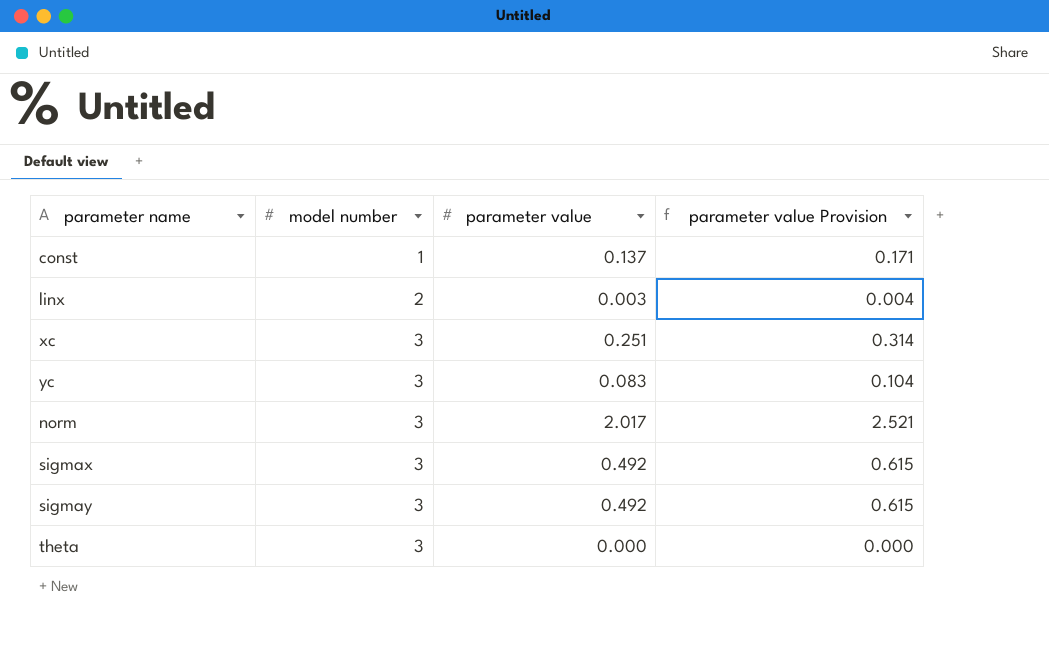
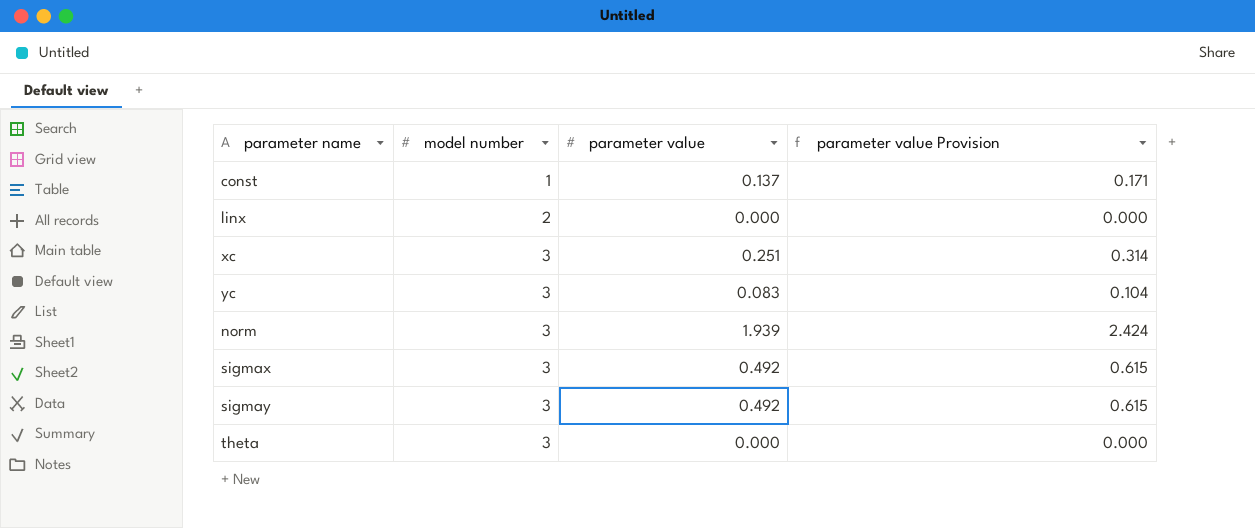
linx | parameter value: 0.003 -> 0.000
linx | parameter value Provision: 0.004 -> 0.000
norm | parameter value: 2.017 -> 1.939
norm | parameter value Provision: 2.521 -> 2.424

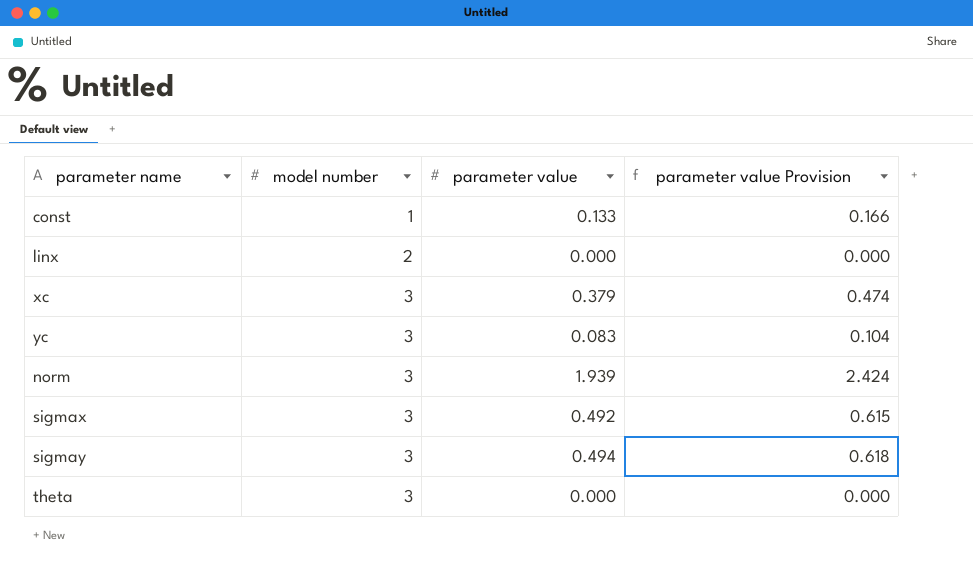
const | parameter value: 0.137 -> 0.133
const | parameter value Provision: 0.171 -> 0.166
xc | parameter value: 0.251 -> 0.379
xc | parameter value Provision: 0.314 -> 0.474
sigmay | parameter value: 0.492 -> 0.494
sigmay | parameter value Provision: 0.615 -> 0.618

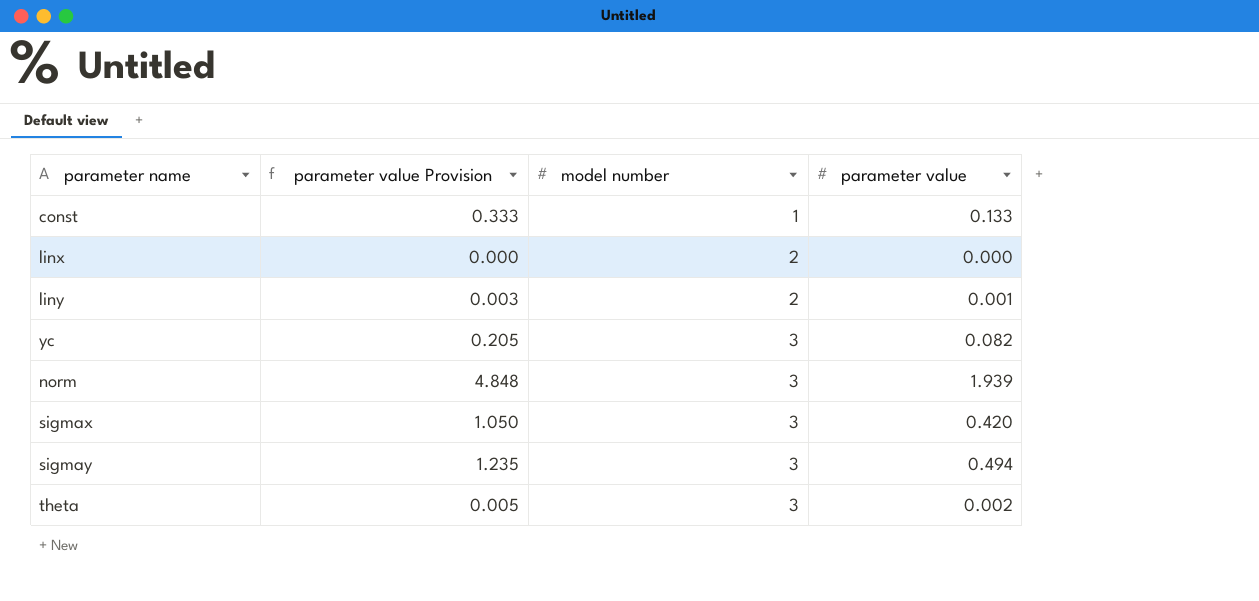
column parameter value Provision | formula: [parameter value] * 1.25 -> [parameter value] * 2.5
column parameter value Provision | position: 4 -> 2
row xc: 3 | 0.379 | 0.474 -> none
row liny: none -> 0.003 | 2 | 0.001
yc | parameter value: 0.083 -> 0.082
sigmax | parameter value: 0.492 -> 0.420
theta | parameter value: 0.000 -> 0.002

